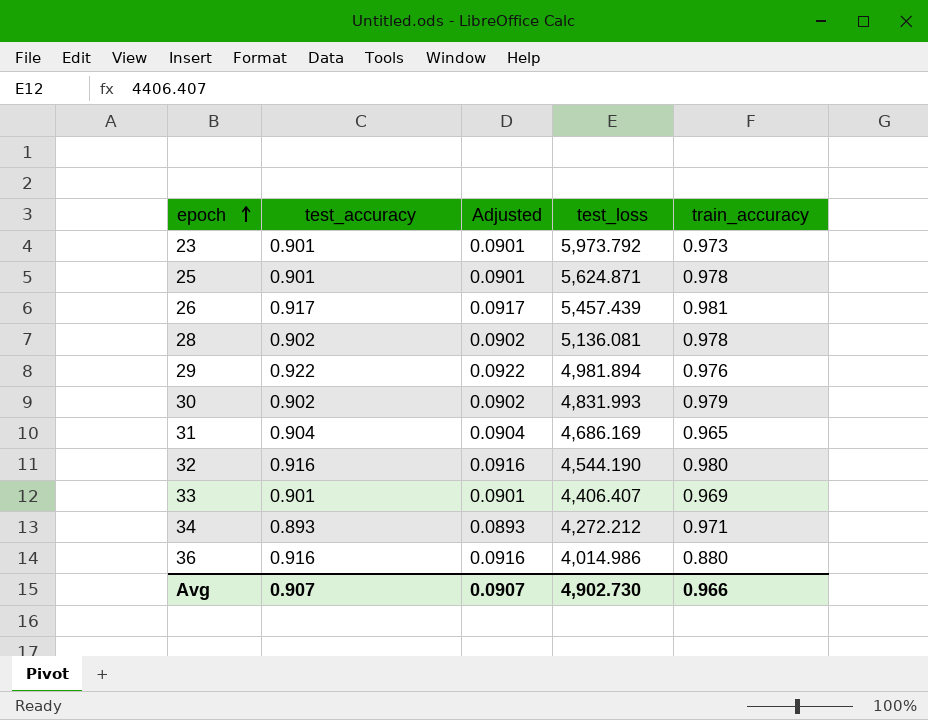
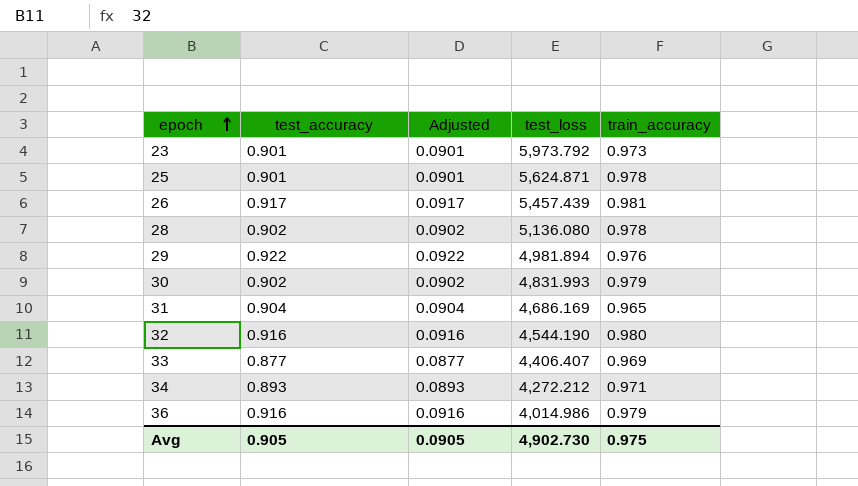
28 | test_loss: 5,136.081 -> 5,136.080
33 | test_accuracy: 0.901 -> 0.877
33 | Adjusted: 0.0901 -> 0.0877
36 | train_accuracy: 0.880 -> 0.979
Avg | test_accuracy: 0.907 -> 0.905
Avg | Adjusted: 0.0907 -> 0.0905
Avg | train_accuracy: 0.966 -> 0.975

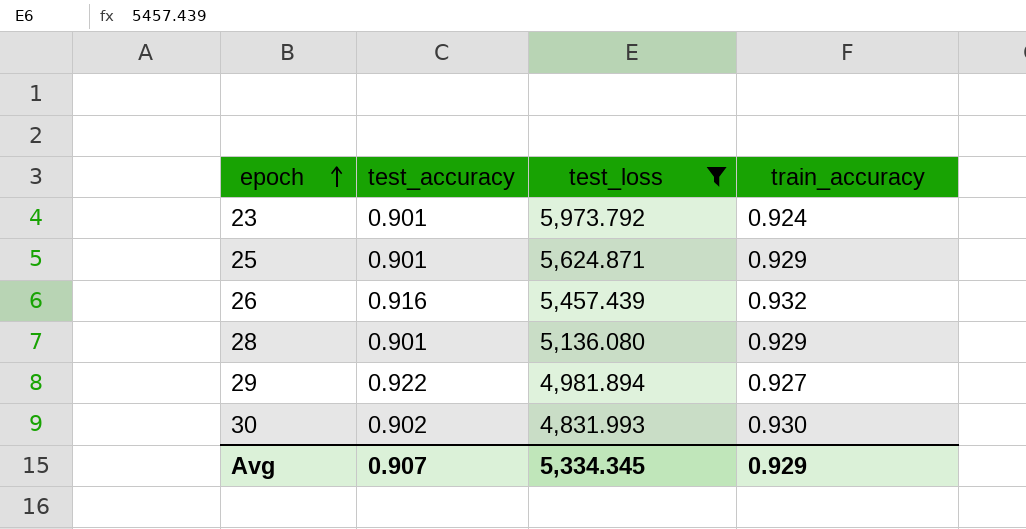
filter: none -> test_loss >= 4,831.993
column Adjusted | formula: [test_accuracy] * 0.1 -> none
23 | train_accuracy: 0.973 -> 0.924
25 | train_accuracy: 0.978 -> 0.929
26 | test_accuracy: 0.917 -> 0.916
26 | train_accuracy: 0.981 -> 0.932
28 | test_accuracy: 0.902 -> 0.901
28 | train_accuracy: 0.978 -> 0.929
29 | train_accuracy: 0.976 -> 0.927
30 | train_accuracy: 0.979 -> 0.930
Avg | test_accuracy: 0.905 -> 0.907
Avg | test_loss: 4,902.730 -> 5,334.345
Avg | train_accuracy: 0.975 -> 0.929

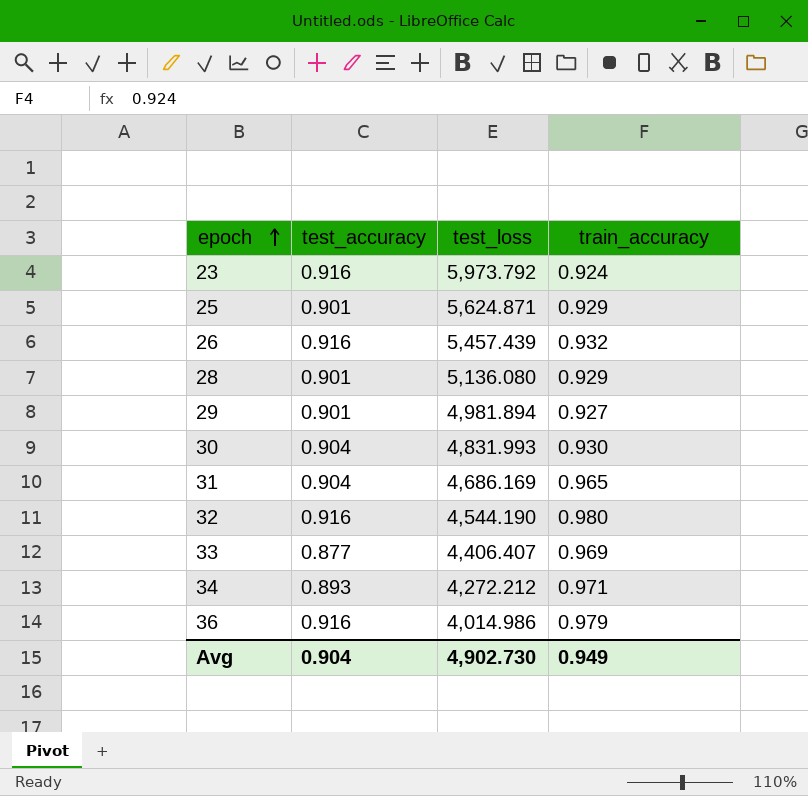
filter: test_loss >= 4,831.993 -> none
23 | test_accuracy: 0.901 -> 0.916
29 | test_accuracy: 0.922 -> 0.901
30 | test_accuracy: 0.902 -> 0.904
Avg | test_accuracy: 0.907 -> 0.904
Avg | test_loss: 5,334.345 -> 4,902.730
Avg | train_accuracy: 0.929 -> 0.949

